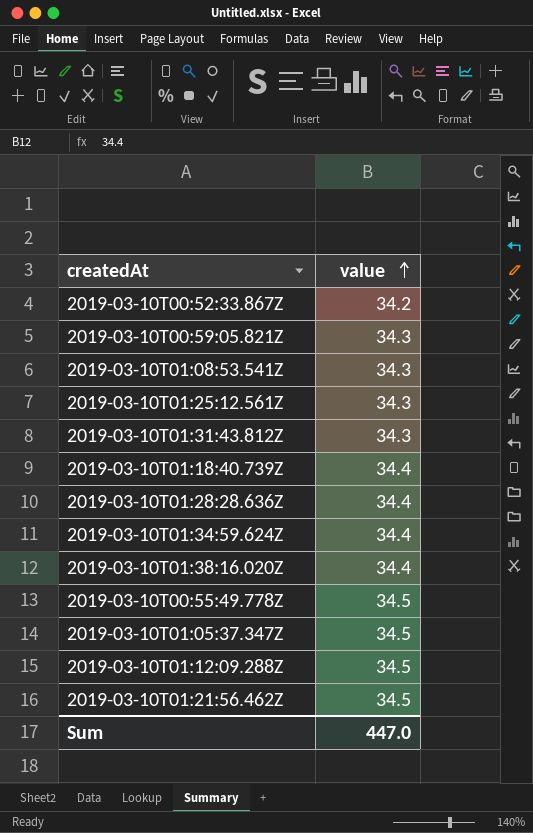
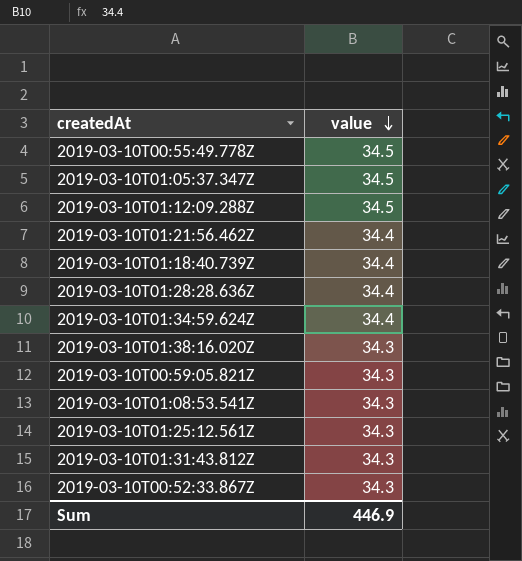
row order: value ascending -> value descending
2019-03-10T01:21:56.462Z | value: 34.5 -> 34.4
2019-03-10T01:38:16.020Z | value: 34.4 -> 34.3
2019-03-10T00:52:33.867Z | value: 34.2 -> 34.3
Sum | value: 447.0 -> 446.9

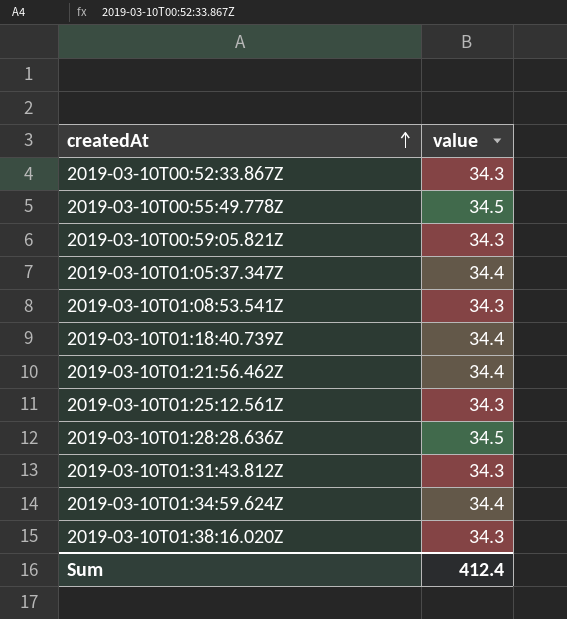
row order: value descending -> createdAt ascending
row 2019-03-10T01:12:09.288Z: 34.5 -> none
2019-03-10T01:05:37.347Z | value: 34.5 -> 34.4
2019-03-10T01:28:28.636Z | value: 34.4 -> 34.5
Sum | value: 446.9 -> 412.4

